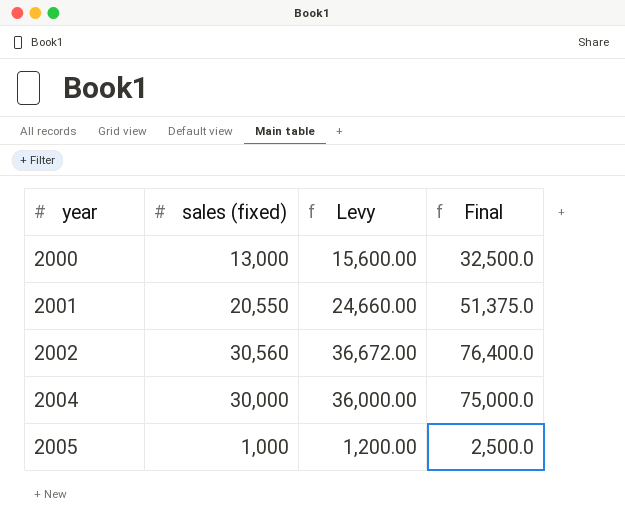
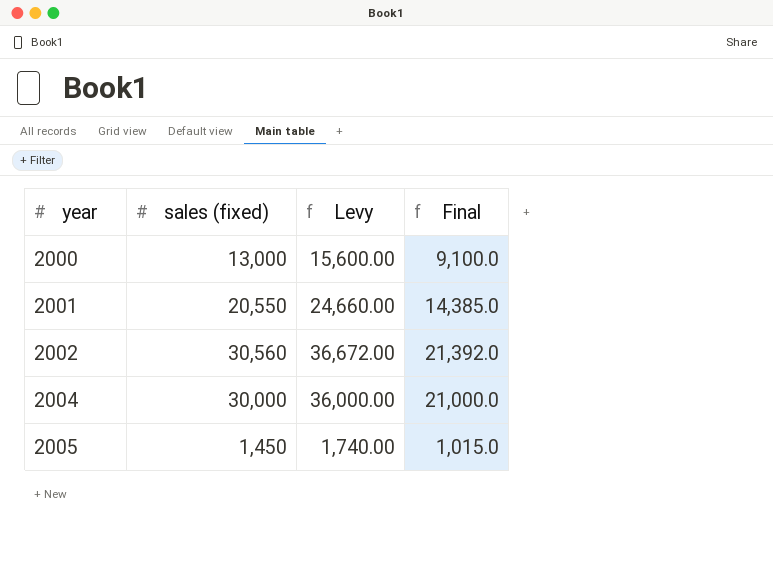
column Final | formula: [sales (fixed)] * 2.5 -> [sales (fixed)] * 0.7
2005 | sales (fixed): 1,000 -> 1,450
2005 | Levy: 1,200.00 -> 1,740.00

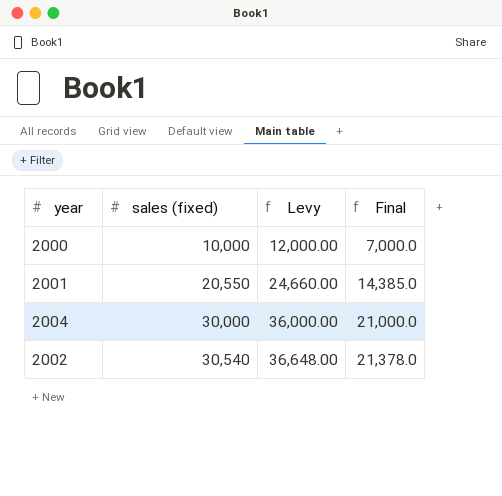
row order: year ascending -> sales (fixed) ascending
row 2005: 1,450 | 1,740.00 | 1,015.0 -> none
2000 | sales (fixed): 13,000 -> 10,000
2000 | Levy: 15,600.00 -> 12,000.00
2000 | Final: 9,100.0 -> 7,000.0
2002 | sales (fixed): 30,560 -> 30,540
2002 | Levy: 36,672.00 -> 36,648.00
2002 | Final: 21,392.0 -> 21,378.0

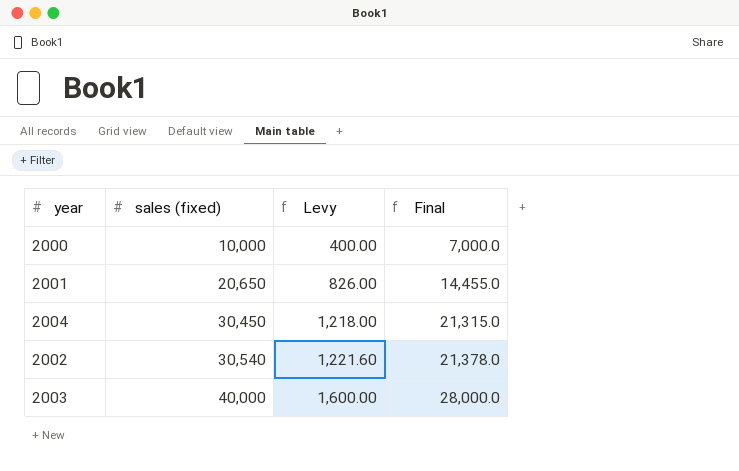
column Levy | formula: [sales (fixed)] * 1.2 -> [sales (fixed)] * 0.04
2001 | sales (fixed): 20,550 -> 20,650
2001 | Final: 14,385.0 -> 14,455.0
2004 | sales (fixed): 30,000 -> 30,450
2004 | Final: 21,000.0 -> 21,315.0
row 2003: none -> 40,000 | 1,600.00 | 28,000.0

